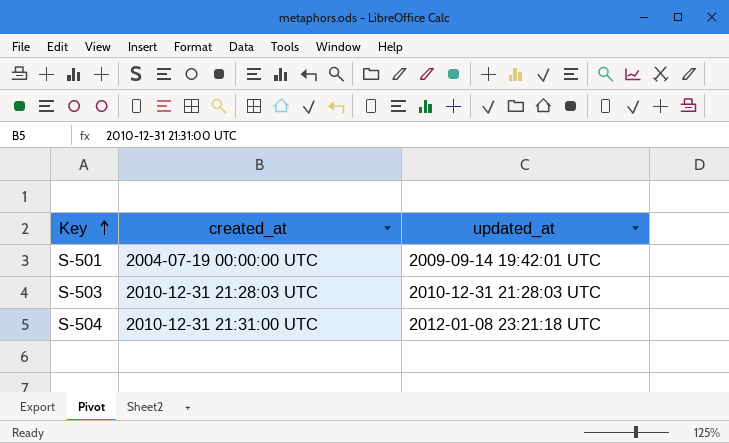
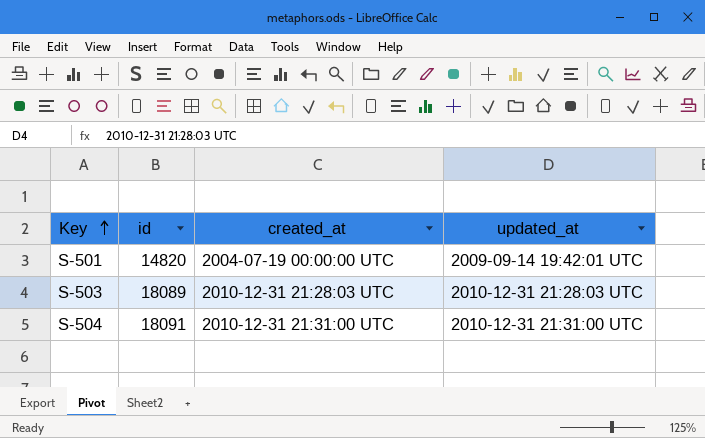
column id | position: none -> 2
S-504 | updated_at: 2012-01-08 23:21:18 UTC -> 2010-12-31 21:31:00 UTC

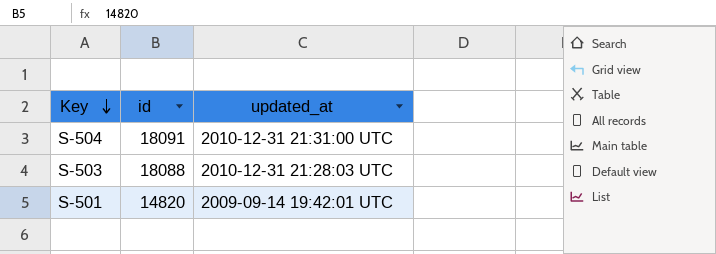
row order: Key ascending -> Key descending
column created_at | position: 3 -> none
S-503 | id: 18089 -> 18088

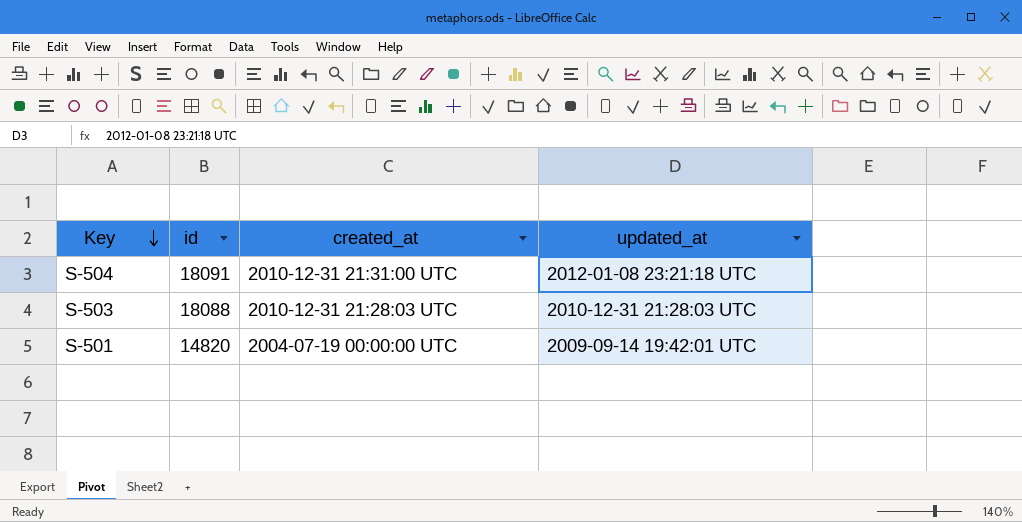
column created_at | position: none -> 3
S-504 | updated_at: 2010-12-31 21:31:00 UTC -> 2012-01-08 23:21:18 UTC

